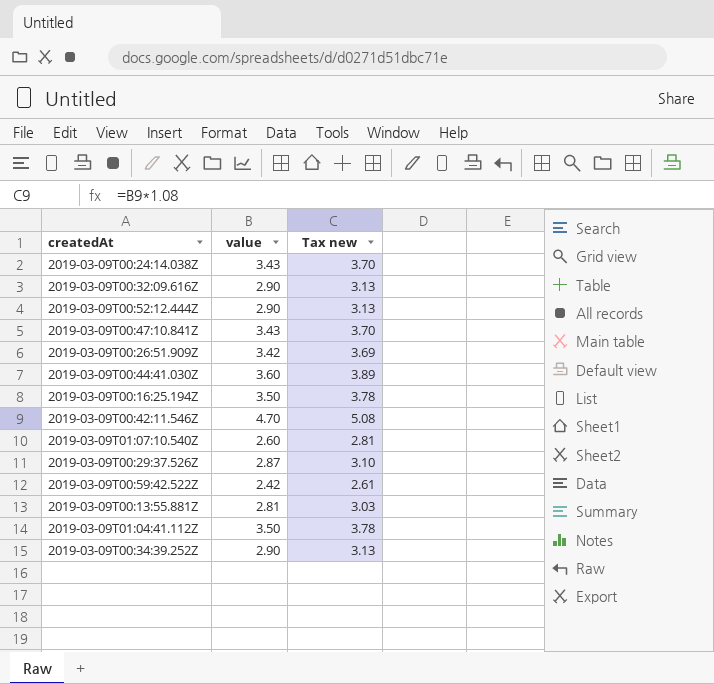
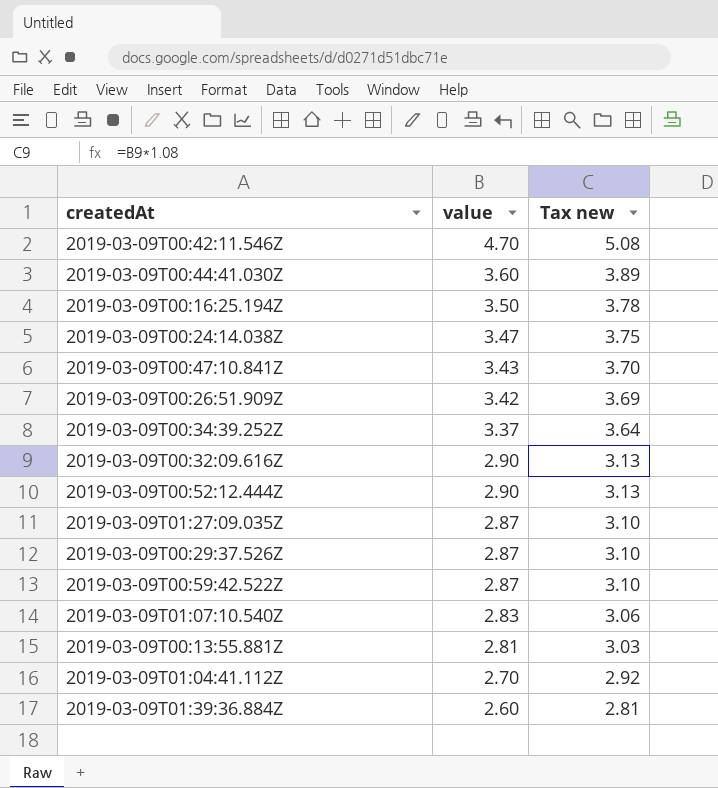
row order: none -> value descending
2019-03-09T00:24:14.038Z | value: 3.43 -> 3.47
2019-03-09T00:24:14.038Z | Tax new: 3.70 -> 3.75
2019-03-09T00:34:39.252Z | value: 2.90 -> 3.37
2019-03-09T00:34:39.252Z | Tax new: 3.13 -> 3.64
row 2019-03-09T01:27:09.035Z: none -> 2.87 | 3.10
2019-03-09T00:59:42.522Z | value: 2.42 -> 2.87
2019-03-09T00:59:42.522Z | Tax new: 2.61 -> 3.10
2019-03-09T01:07:10.540Z | value: 2.60 -> 2.83
2019-03-09T01:07:10.540Z | Tax new: 2.81 -> 3.06
2019-03-09T01:04:41.112Z | value: 3.50 -> 2.70
2019-03-09T01:04:41.112Z | Tax new: 3.78 -> 2.92
row 2019-03-09T01:39:36.884Z: none -> 2.60 | 2.81

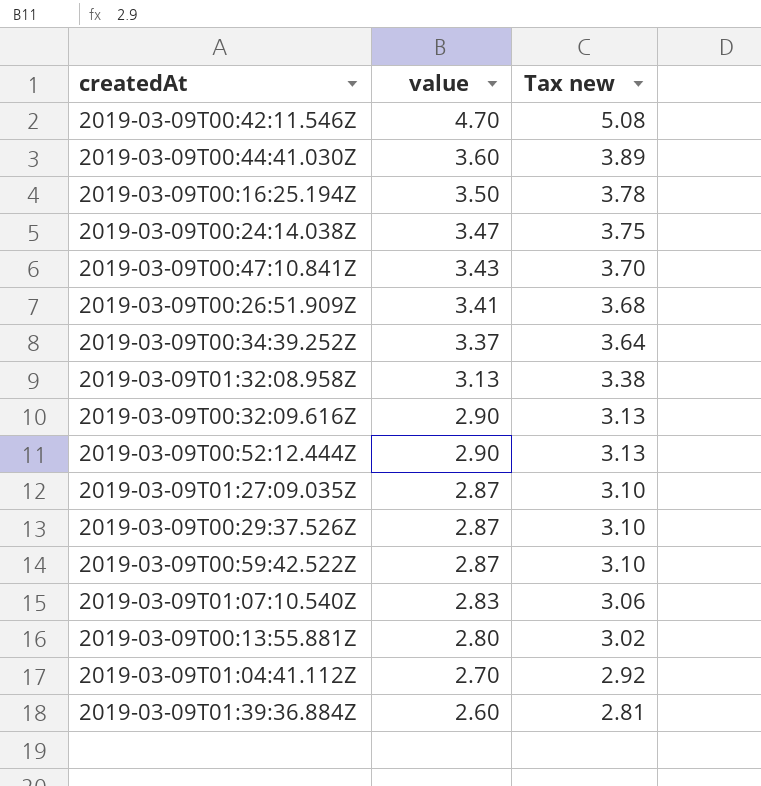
2019-03-09T00:26:51.909Z | value: 3.42 -> 3.41
2019-03-09T00:26:51.909Z | Tax new: 3.69 -> 3.68
row 2019-03-09T01:32:08.958Z: none -> 3.13 | 3.38
2019-03-09T00:13:55.881Z | value: 2.81 -> 2.80
2019-03-09T00:13:55.881Z | Tax new: 3.03 -> 3.02

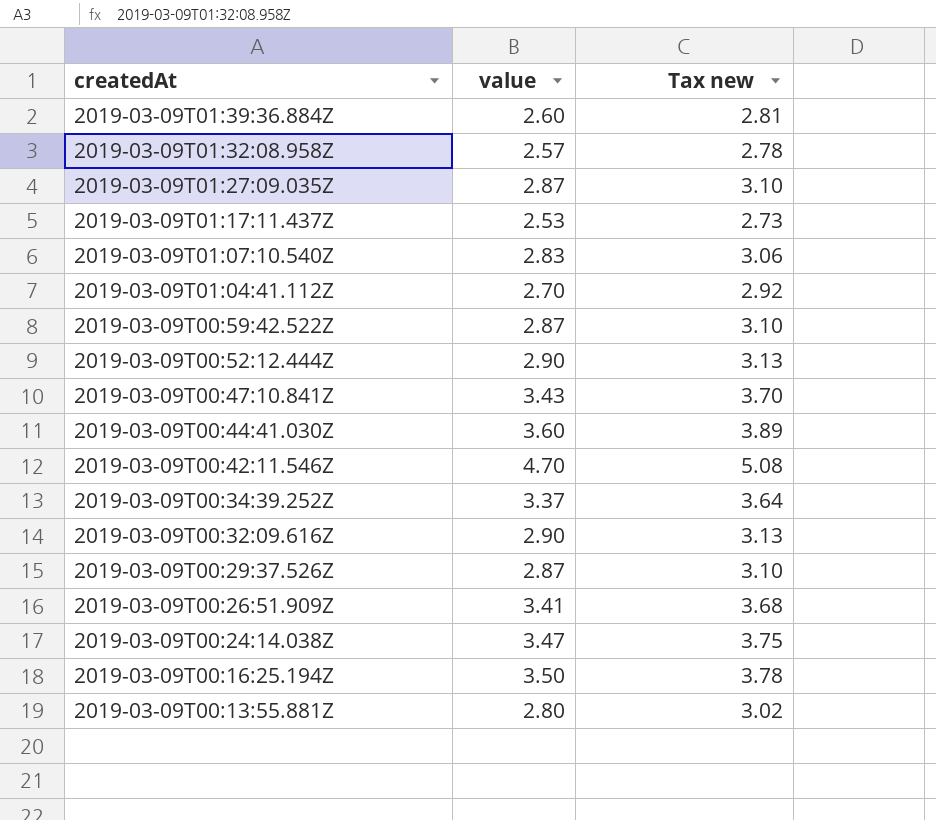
row order: value descending -> createdAt descending
2019-03-09T01:32:08.958Z | value: 3.13 -> 2.57
2019-03-09T01:32:08.958Z | Tax new: 3.38 -> 2.78
row 2019-03-09T01:17:11.437Z: none -> 2.53 | 2.73

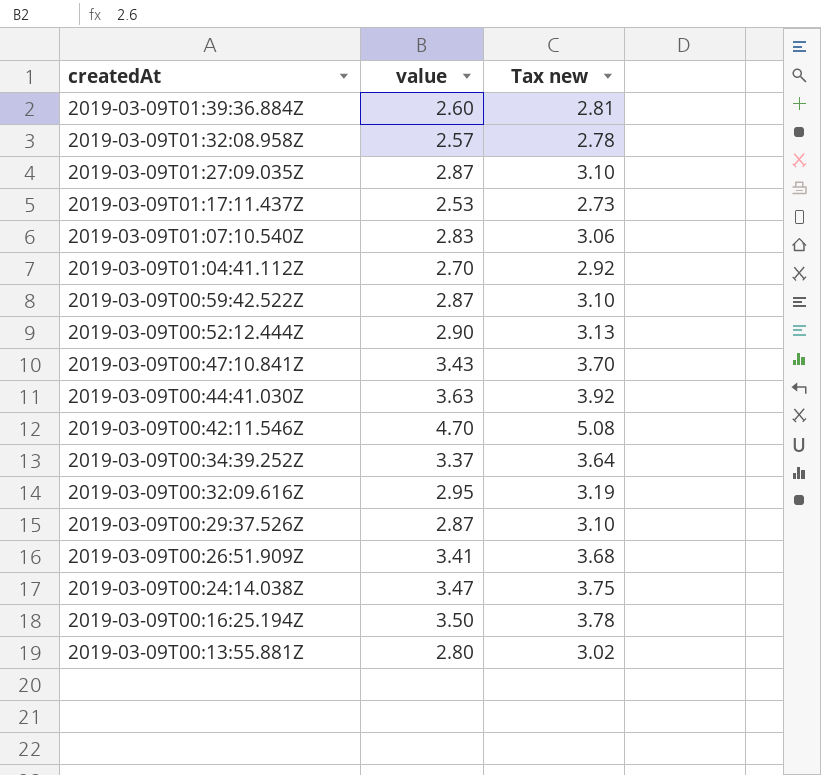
2019-03-09T00:44:41.030Z | value: 3.60 -> 3.63
2019-03-09T00:44:41.030Z | Tax new: 3.89 -> 3.92
2019-03-09T00:32:09.616Z | value: 2.90 -> 2.95
2019-03-09T00:32:09.616Z | Tax new: 3.13 -> 3.19

